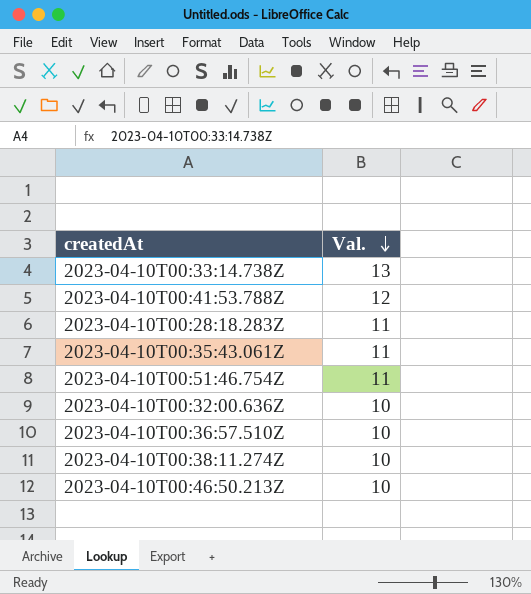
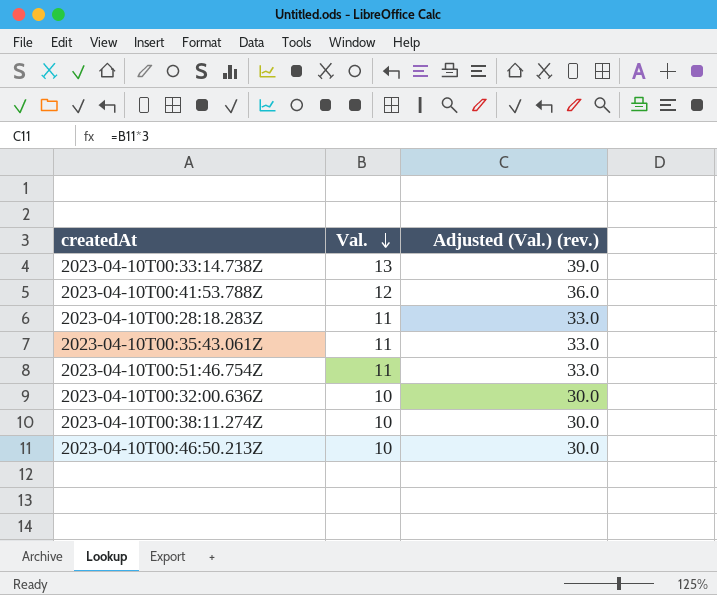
column Adjusted (Val.) (rev.) | formula: none -> [Val.] * 3
row 2023-04-10T00:36:57.510Z: 10 -> none

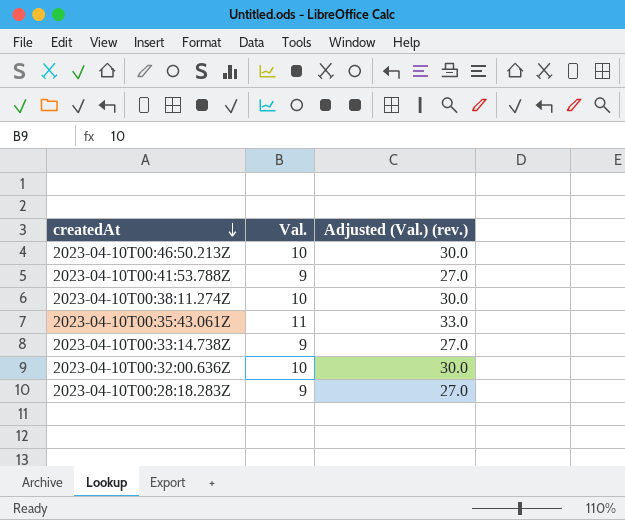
row order: Val. descending -> createdAt descending
row 2023-04-10T00:51:46.754Z: 11 | 33.0 -> none
2023-04-10T00:41:53.788Z | Val.: 12 -> 9
2023-04-10T00:41:53.788Z | Adjusted (Val.) (rev.): 36.0 -> 27.0
2023-04-10T00:33:14.738Z | Val.: 13 -> 9
2023-04-10T00:33:14.738Z | Adjusted (Val.) (rev.): 39.0 -> 27.0
2023-04-10T00:28:18.283Z | Val.: 11 -> 9
2023-04-10T00:28:18.283Z | Adjusted (Val.) (rev.): 33.0 -> 27.0

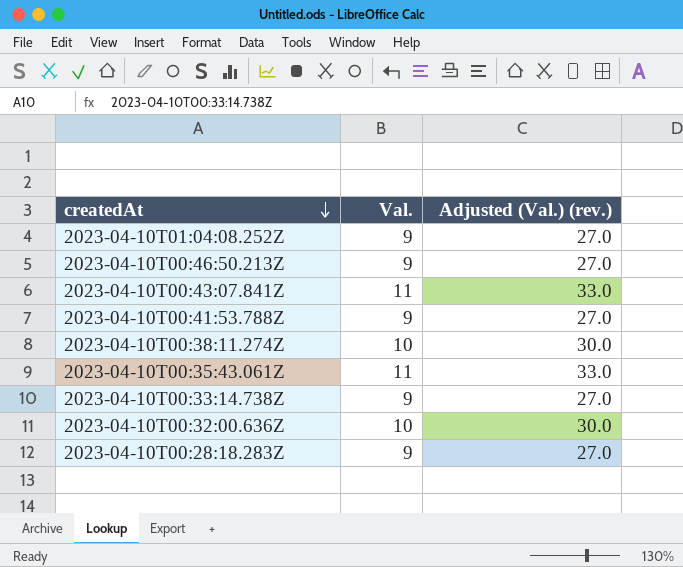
row 2023-04-10T01:04:08.252Z: none -> 9 | 27.0
2023-04-10T00:46:50.213Z | Val.: 10 -> 9
2023-04-10T00:46:50.213Z | Adjusted (Val.) (rev.): 30.0 -> 27.0
row 2023-04-10T00:43:07.841Z: none -> 11 | 33.0

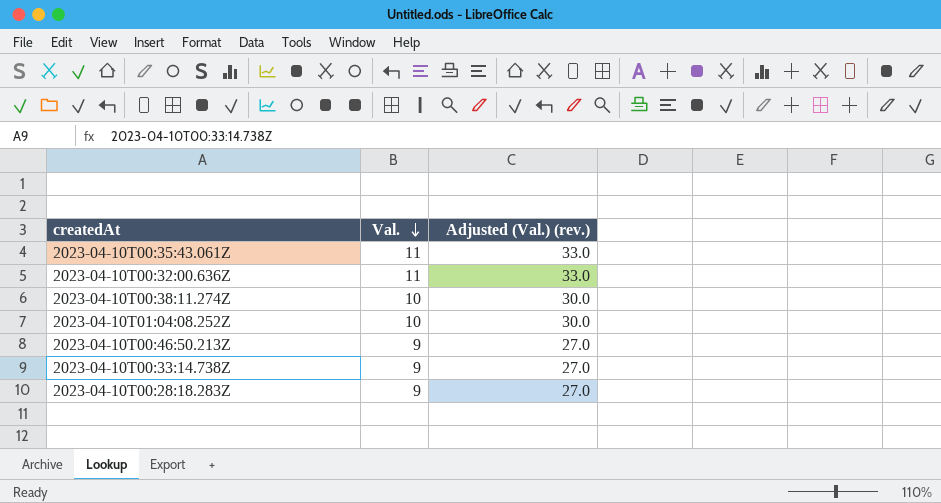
row order: createdAt descending -> Val. descending
row 2023-04-10T00:43:07.841Z: 11 | 33.0 -> none
row 2023-04-10T00:41:53.788Z: 9 | 27.0 -> none
2023-04-10T00:32:00.636Z | Val.: 10 -> 11
2023-04-10T00:32:00.636Z | Adjusted (Val.) (rev.): 30.0 -> 33.0
2023-04-10T01:04:08.252Z | Val.: 9 -> 10
2023-04-10T01:04:08.252Z | Adjusted (Val.) (rev.): 27.0 -> 30.0

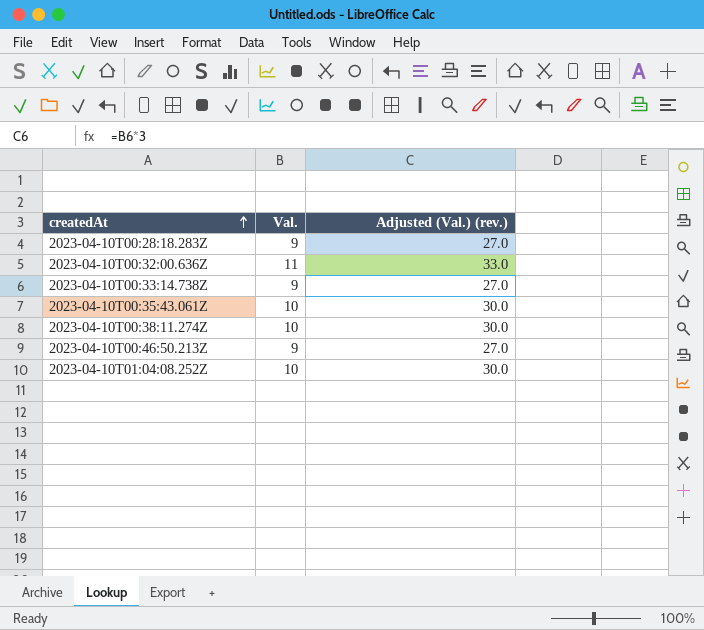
row order: Val. descending -> createdAt ascending
2023-04-10T00:35:43.061Z | Val.: 11 -> 10
2023-04-10T00:35:43.061Z | Adjusted (Val.) (rev.): 33.0 -> 30.0

